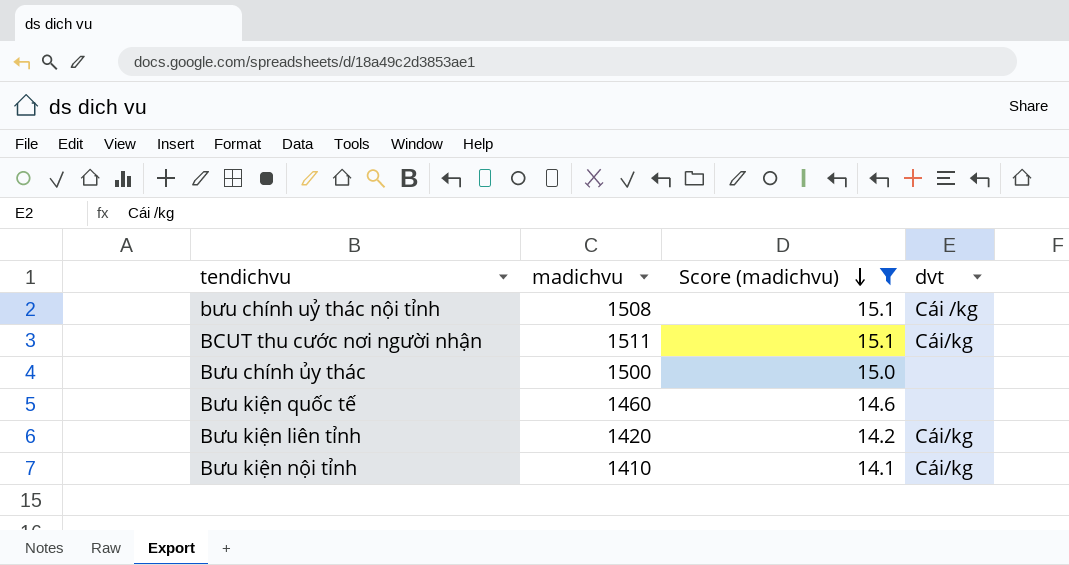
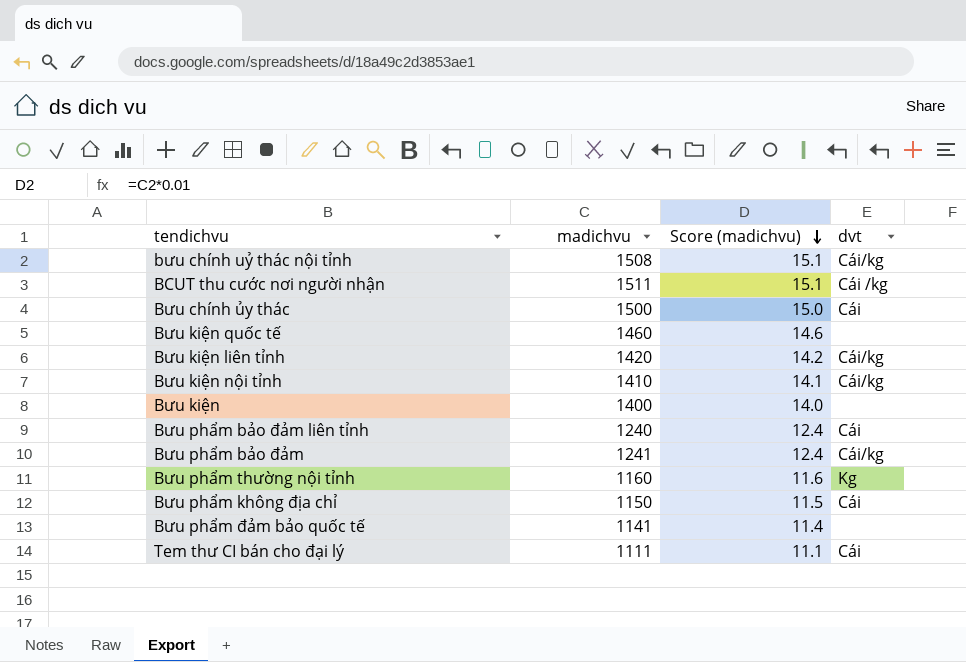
filter: Score (madichvu) >= 14.1 -> none
bưu chính uỷ thác nội tỉnh | dvt: Cái /kg -> Cái/kg
BCUT thu cước nơi người nhận | dvt: Cái/kg -> Cái /kg
Bưu chính ủy thác | dvt: none -> Cái

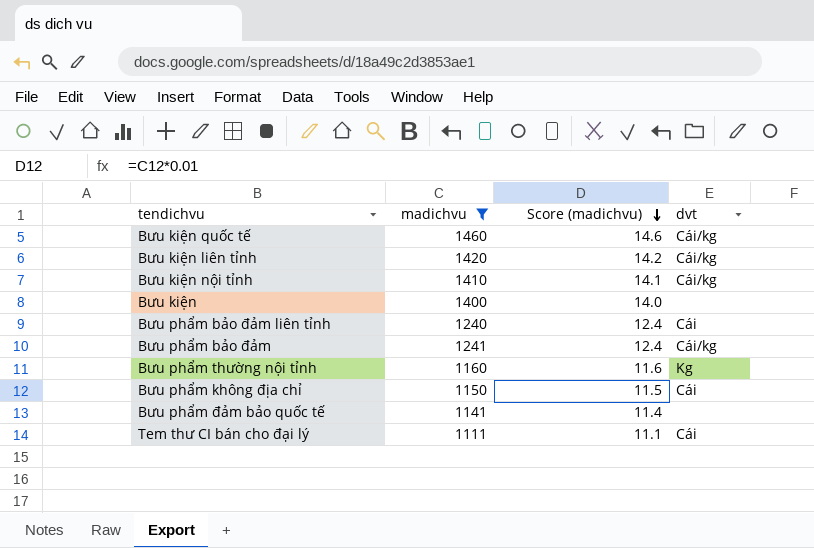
filter: none -> madichvu <= 1460
Bưu kiện quốc tế | dvt: none -> Cái/kg

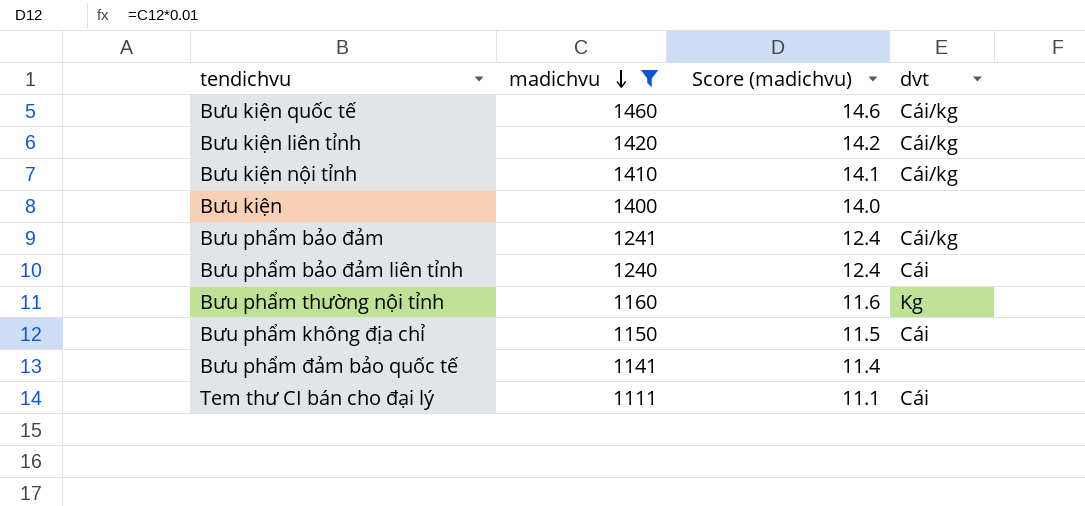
row order: Score (madichvu) descending -> madichvu descending

